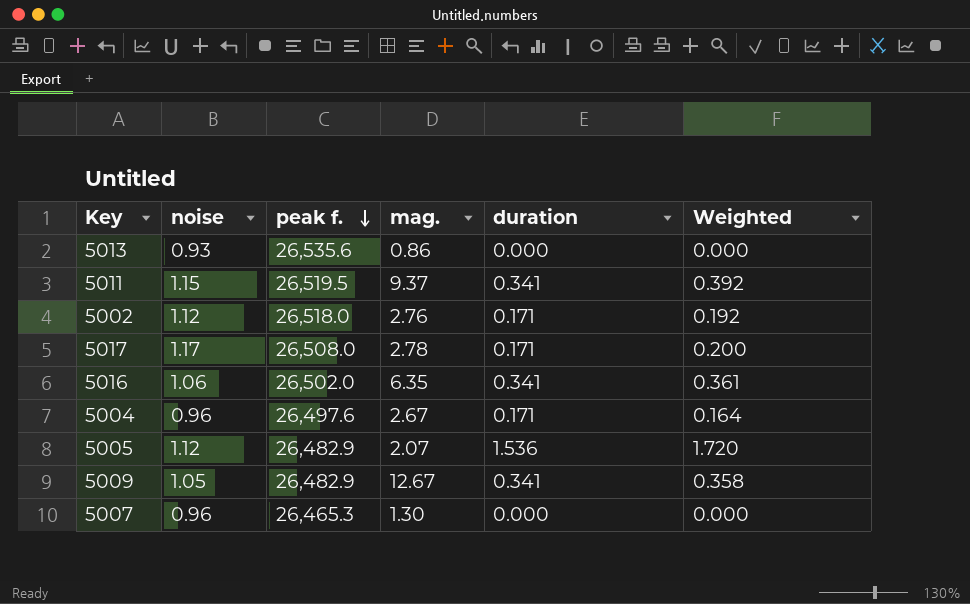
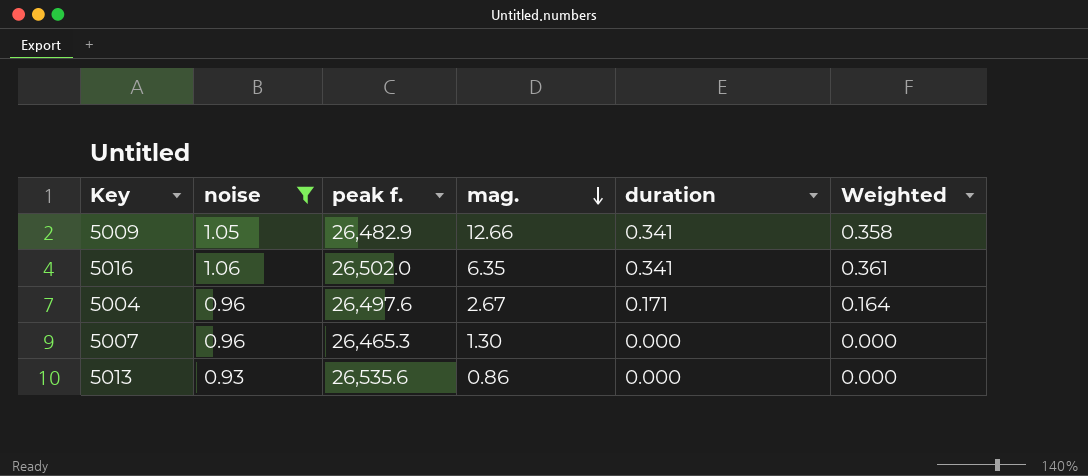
filter: none -> noise <= 1.06
row order: peak f. descending -> mag. descending
5009 | mag.: 12.67 -> 12.66

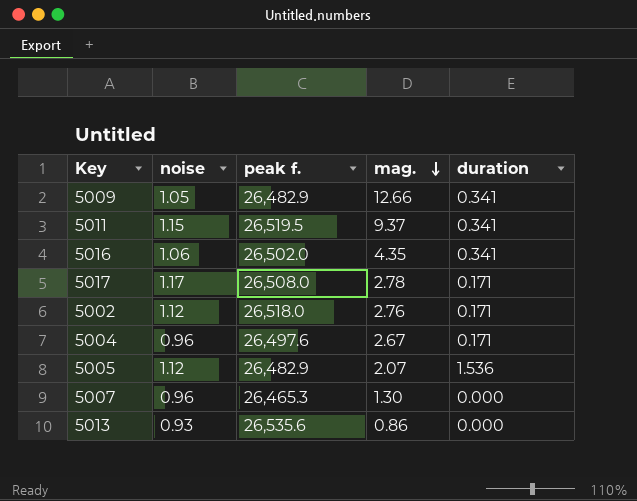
filter: noise <= 1.06 -> none
column Weighted | formula: [noise] * [duration] -> none
5016 | mag.: 6.35 -> 4.35

